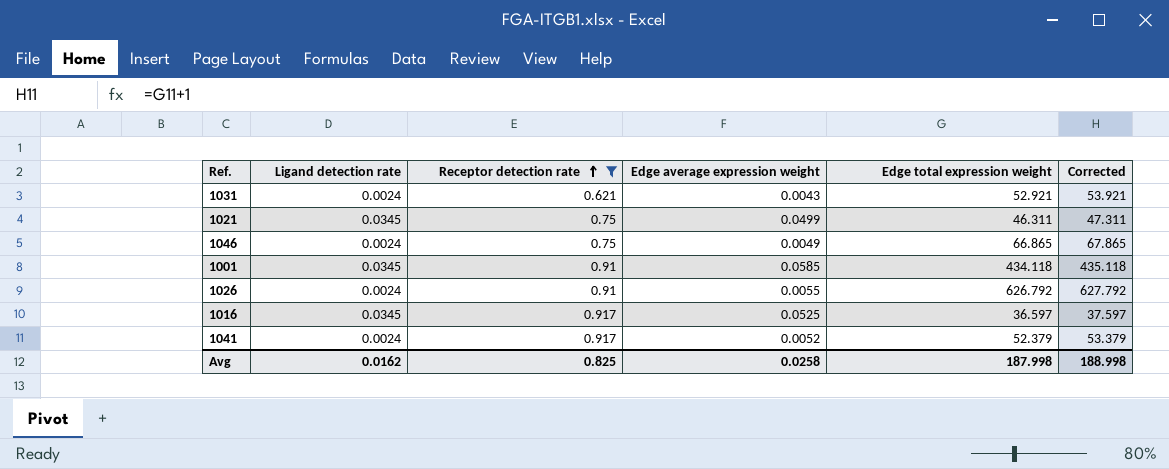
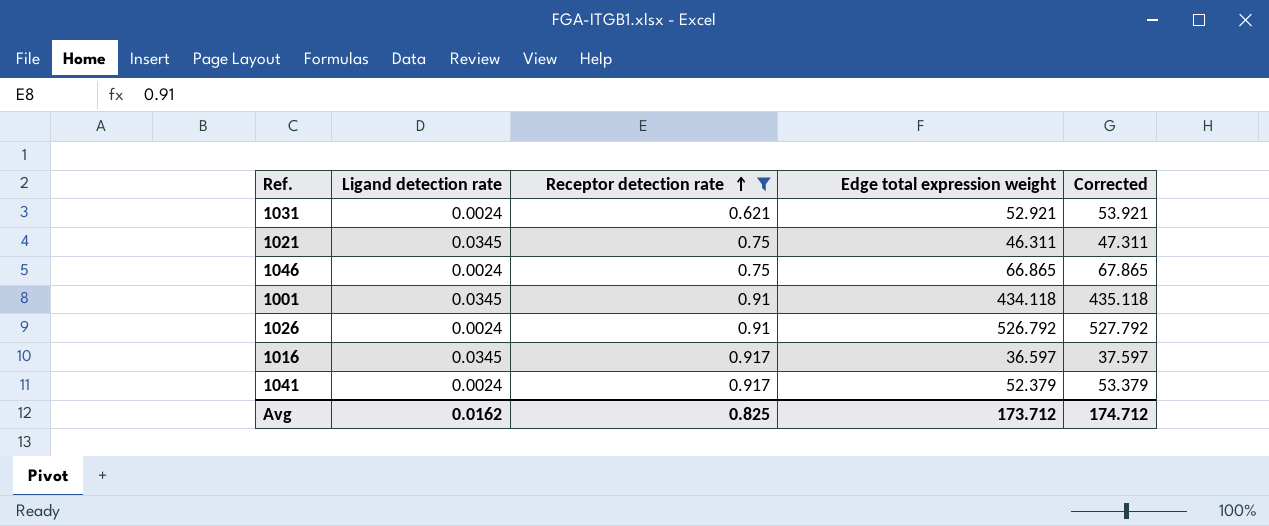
column Edge average expression weight | position: 4 -> none
1026 | Edge total expression weight: 626.792 -> 526.792
1026 | Corrected: 627.792 -> 527.792
Avg | Edge total expression weight: 187.998 -> 173.712
Avg | Corrected: 188.998 -> 174.712

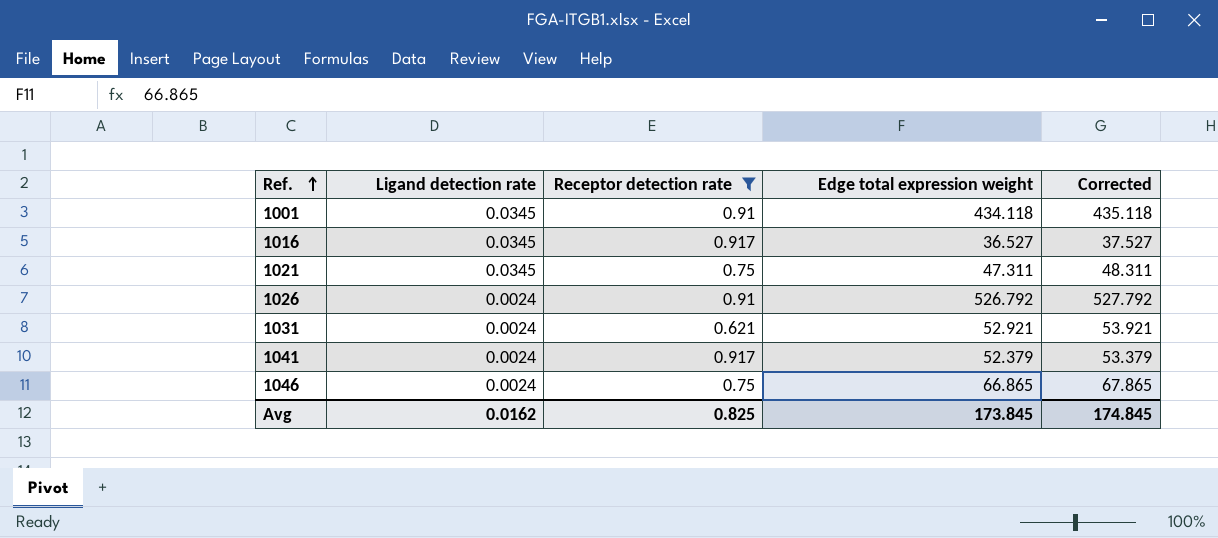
row order: Receptor detection rate ascending -> Ref. ascending
1016 | Edge total expression weight: 36.597 -> 36.527
1016 | Corrected: 37.597 -> 37.527
1021 | Edge total expression weight: 46.311 -> 47.311
1021 | Corrected: 47.311 -> 48.311
Avg | Edge total expression weight: 173.712 -> 173.845
Avg | Corrected: 174.712 -> 174.845

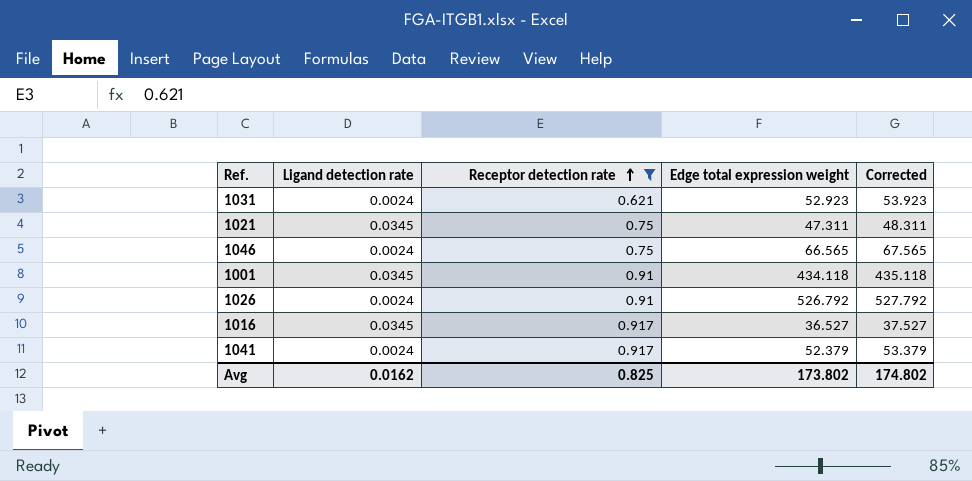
row order: Ref. ascending -> Receptor detection rate ascending
1031 | Edge total expression weight: 52.921 -> 52.923
1031 | Corrected: 53.921 -> 53.923
1046 | Edge total expression weight: 66.865 -> 66.565
1046 | Corrected: 67.865 -> 67.565
Avg | Edge total expression weight: 173.845 -> 173.802
Avg | Corrected: 174.845 -> 174.802

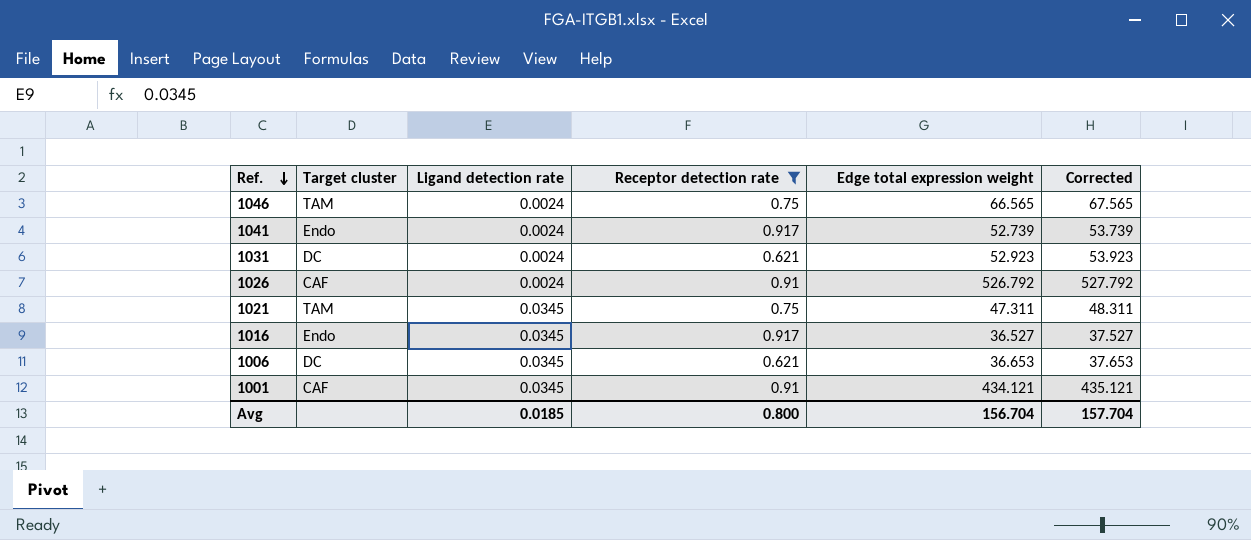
row order: Receptor detection rate ascending -> Ref. descending
column Target cluster | position: none -> 2
1041 | Edge total expression weight: 52.379 -> 52.739
1041 | Corrected: 53.379 -> 53.739
row 1006: none -> DC | 0.0345 | 0.621 | 36.653 | 37.653
1001 | Edge total expression weight: 434.118 -> 434.121
1001 | Corrected: 435.118 -> 435.121
Avg | Ligand detection rate: 0.0162 -> 0.0185
Avg | Receptor detection rate: 0.825 -> 0.800
Avg | Edge total expression weight: 173.802 -> 156.704
Avg | Corrected: 174.802 -> 157.704

